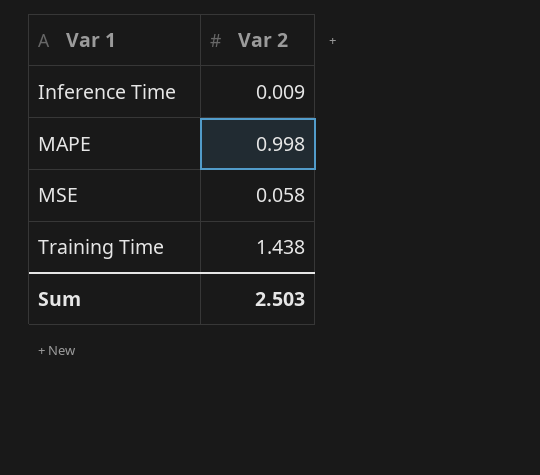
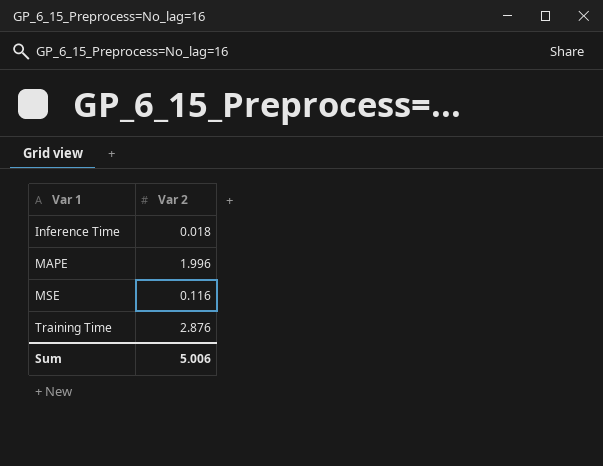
Inference Time | Var 2: 0.009 -> 0.018
MAPE | Var 2: 0.998 -> 1.996
MSE | Var 2: 0.058 -> 0.116
Training Time | Var 2: 1.438 -> 2.876
Sum | Var 2: 2.503 -> 5.006

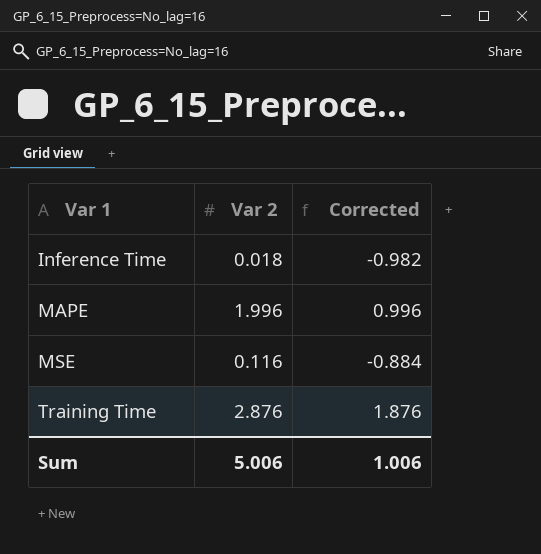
column Corrected | formula: none -> [Var 2] - 1

